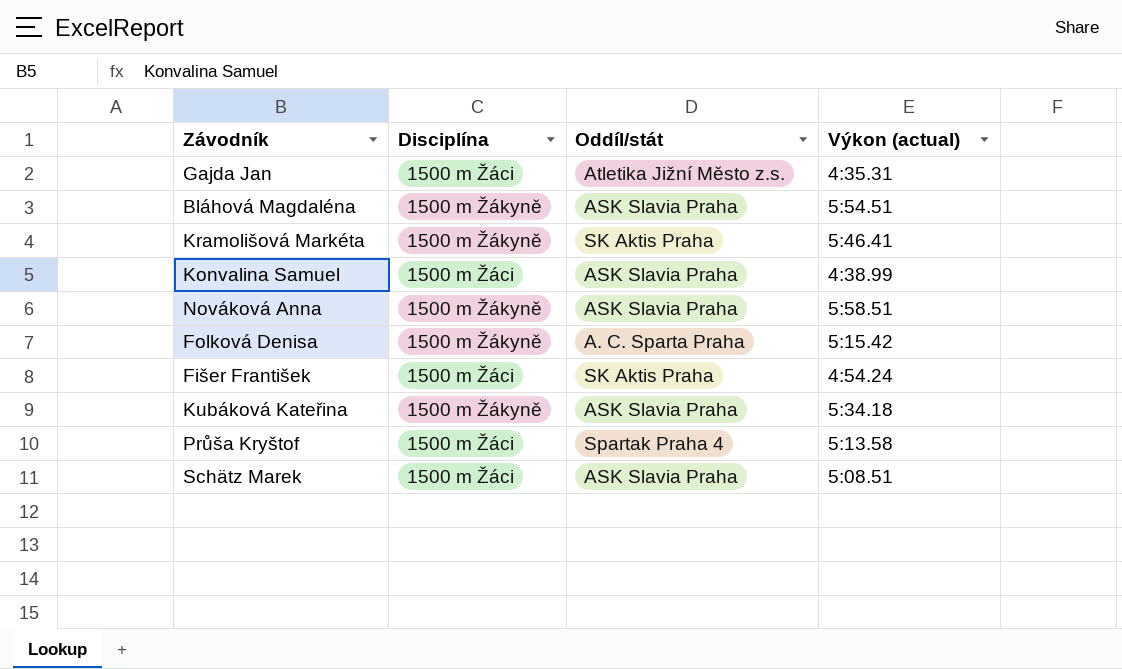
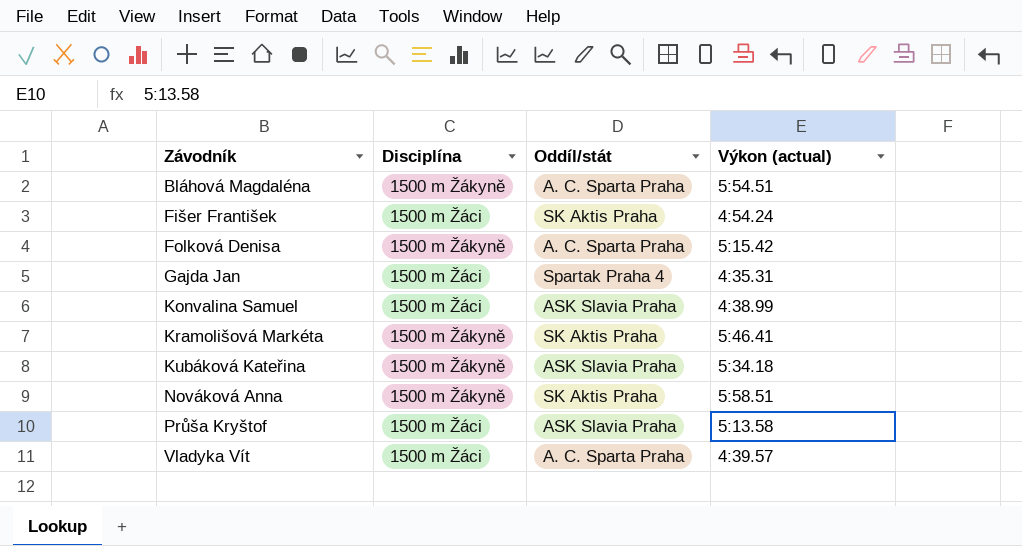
row order: none -> Závodník ascending
row Schätz Marek: 1500 m Žáci | ASK Slavia Praha | 5:08.51 -> none
Bláhová Magdaléna | Oddíl/stát: ASK Slavia Praha -> A. C. Sparta Praha
Gajda Jan | Oddíl/stát: Atletika Jižní Město z.s. -> Spartak Praha 4
Nováková Anna | Oddíl/stát: ASK Slavia Praha -> SK Aktis Praha
Průša Kryštof | Oddíl/stát: Spartak Praha 4 -> ASK Slavia Praha
row Vladyka Vít: none -> 1500 m Žáci | A. C. Sparta Praha | 4:39.57

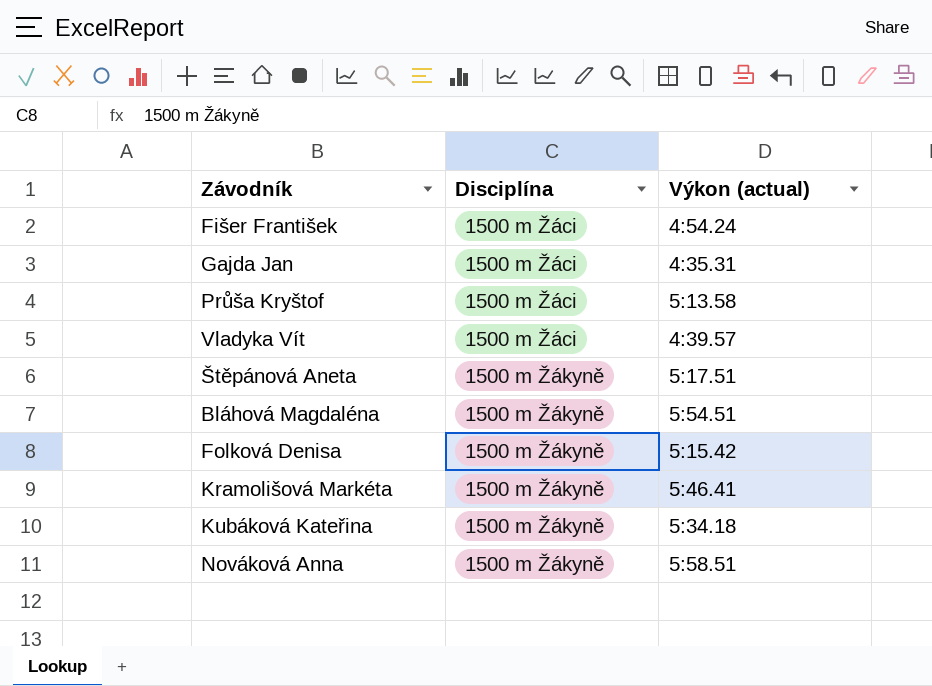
row order: Závodník ascending -> Disciplína ascending
column Oddíl/stát | position: 3 -> none
row Konvalina Samuel: 1500 m Žáci | ASK Slavia Praha | 4:38.99 -> none
row Štěpánová Aneta: none -> 1500 m Žákyně | 5:17.51

